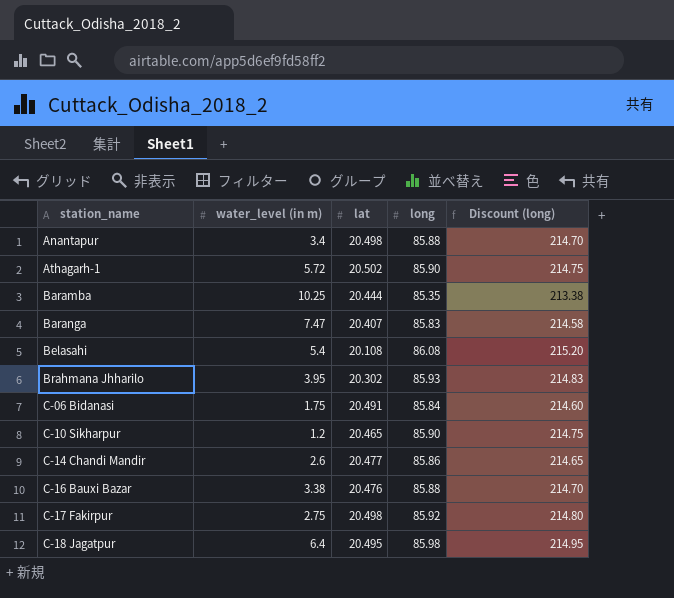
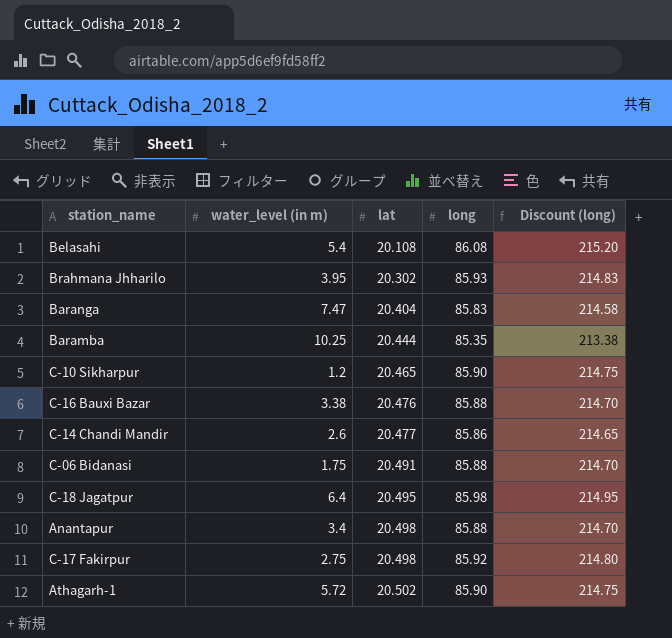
row order: station_name ascending -> lat ascending
Baranga | lat: 20.407 -> 20.404
C-06 Bidanasi | long: 85.84 -> 85.88
C-06 Bidanasi | Discount (long): 214.60 -> 214.70

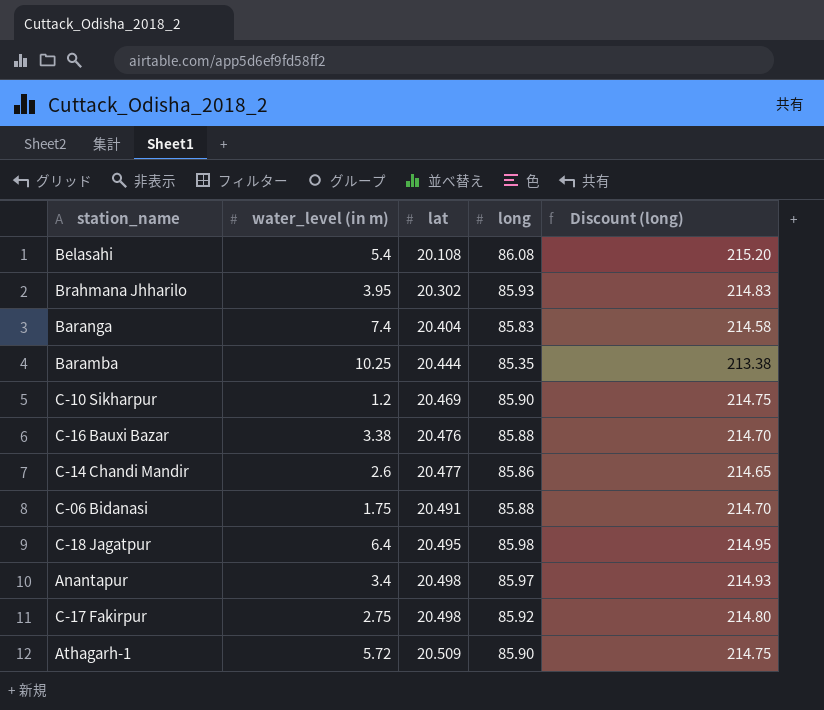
Baranga | water_level (in m): 7.47 -> 7.4
C-10 Sikharpur | lat: 20.465 -> 20.469
Anantapur | long: 85.88 -> 85.97
Anantapur | Discount (long): 214.70 -> 214.93
Athagarh-1 | lat: 20.502 -> 20.509

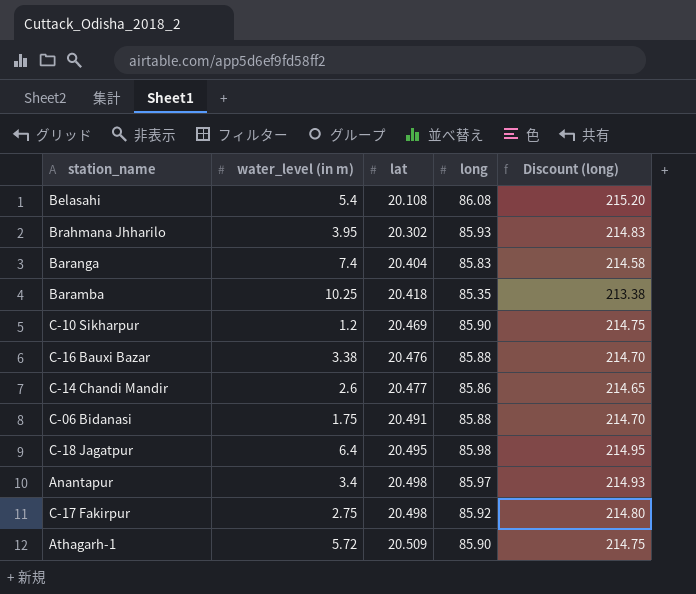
Baramba | lat: 20.444 -> 20.418

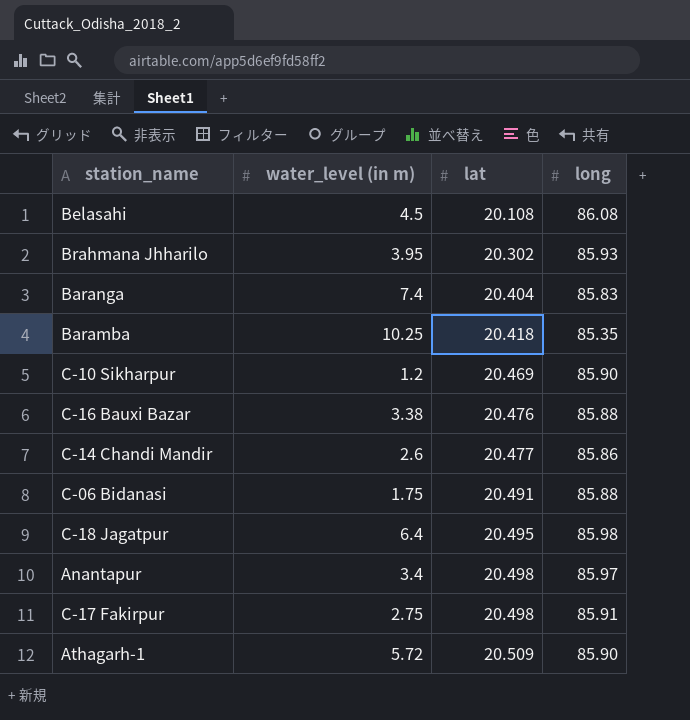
column Discount (long) | formula: [long] * 2.5 -> none
Belasahi | water_level (in m): 5.4 -> 4.5
C-17 Fakirpur | long: 85.92 -> 85.91

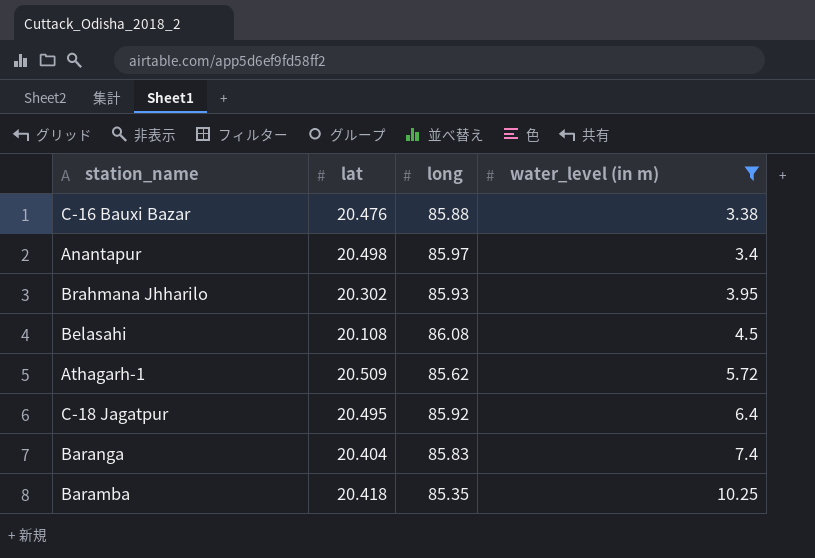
filter: none -> water_level (in m) >= 3.38
row order: lat ascending -> water_level (in m) ascending
column water_level (in m) | position: 2 -> 4
Athagarh-1 | long: 85.90 -> 85.62
C-18 Jagatpur | long: 85.98 -> 85.92

